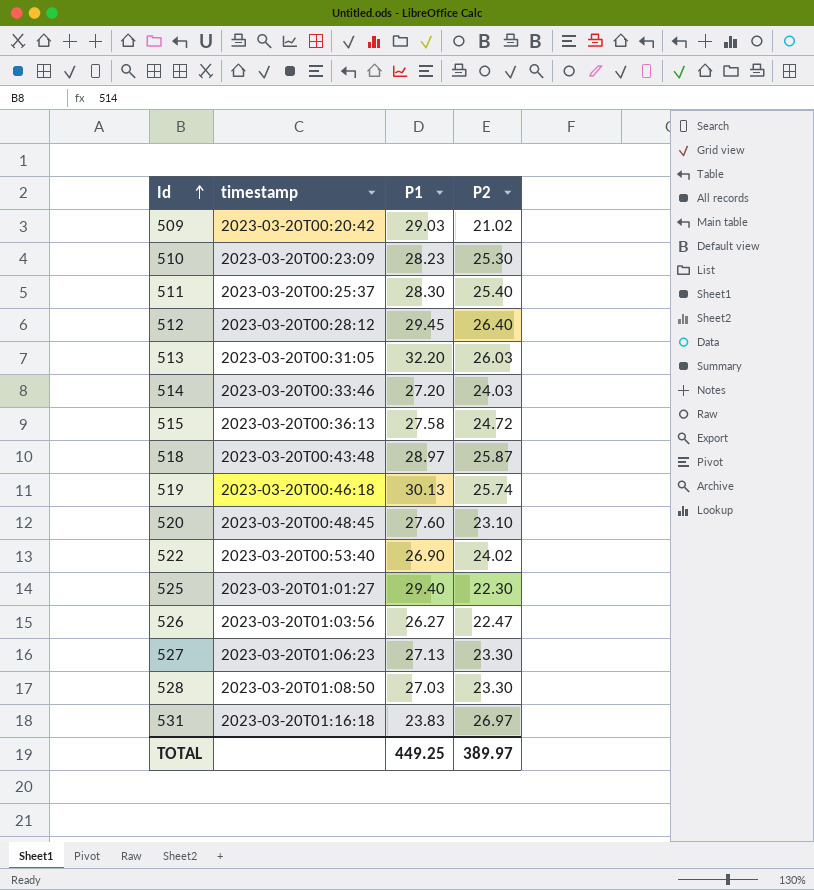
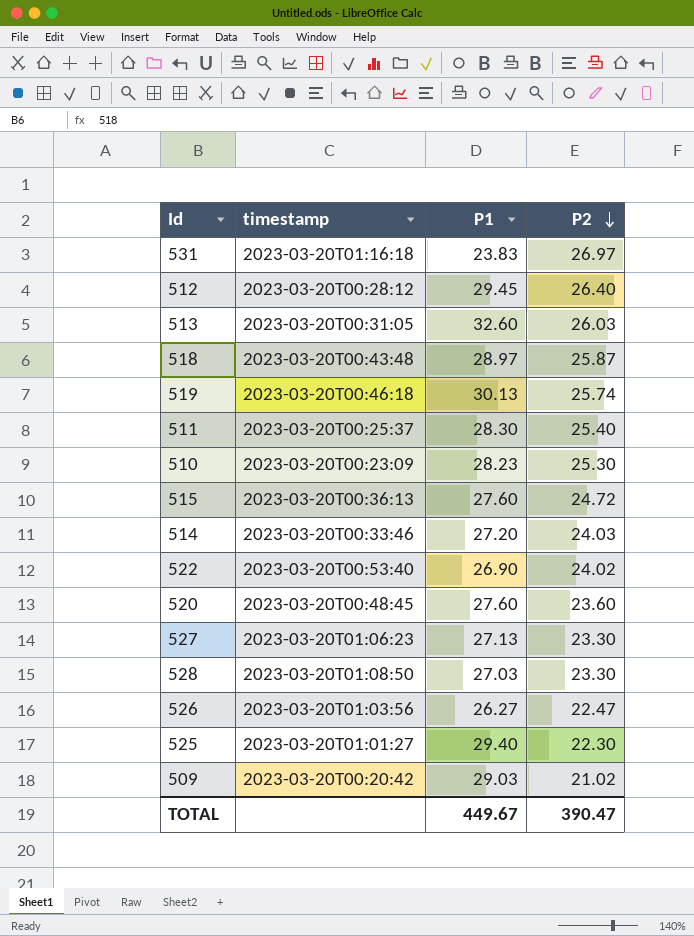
row order: Id ascending -> P2 descending
513 | P1: 32.20 -> 32.60
515 | P1: 27.58 -> 27.60
520 | P2: 23.10 -> 23.60
TOTAL | P1: 449.25 -> 449.67
TOTAL | P2: 389.97 -> 390.47

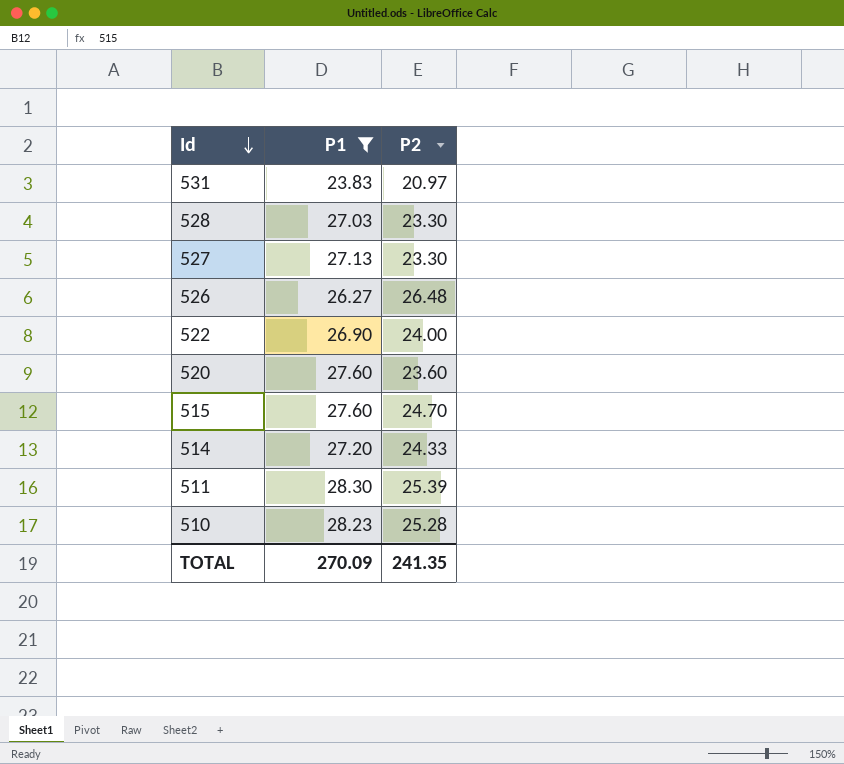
filter: none -> P1 <= 28.30
row order: P2 descending -> Id descending
column timestamp | position: 2 -> none
531 | P2: 26.97 -> 20.97
526 | P2: 22.47 -> 26.48
522 | P2: 24.02 -> 24.00
515 | P2: 24.72 -> 24.70
514 | P2: 24.03 -> 24.33
511 | P2: 25.40 -> 25.39
510 | P2: 25.30 -> 25.28
TOTAL | P1: 449.67 -> 270.09
TOTAL | P2: 390.47 -> 241.35

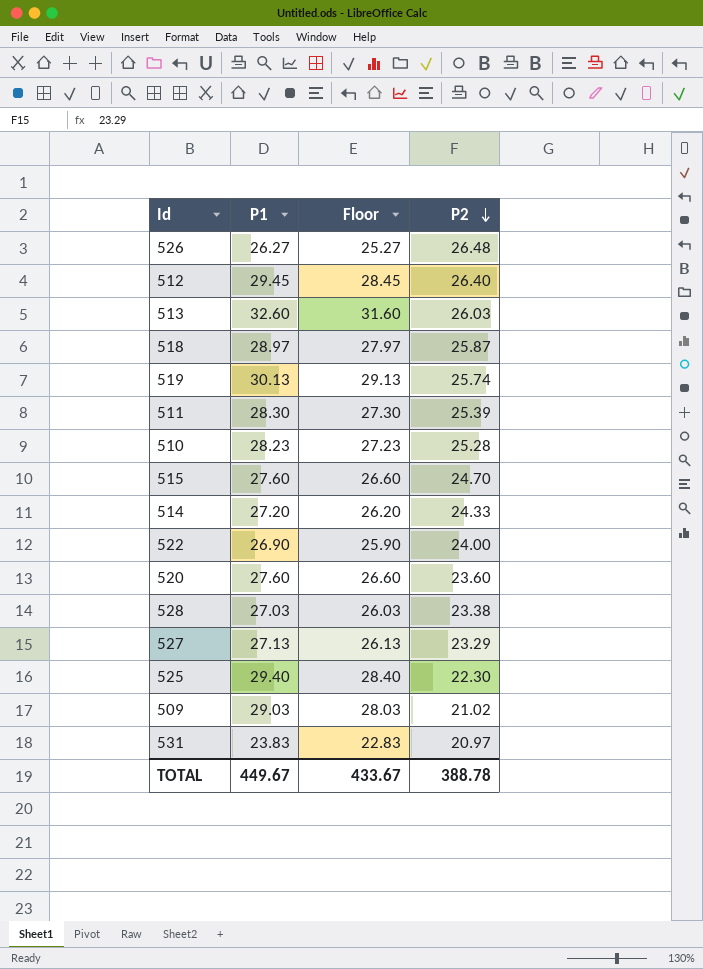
filter: P1 <= 28.30 -> none
row order: Id descending -> P2 descending
column Floor | formula: none -> [P1] - 1
528 | P2: 23.30 -> 23.38
527 | P2: 23.30 -> 23.29
TOTAL | P1: 270.09 -> 449.67
TOTAL | P2: 241.35 -> 388.78

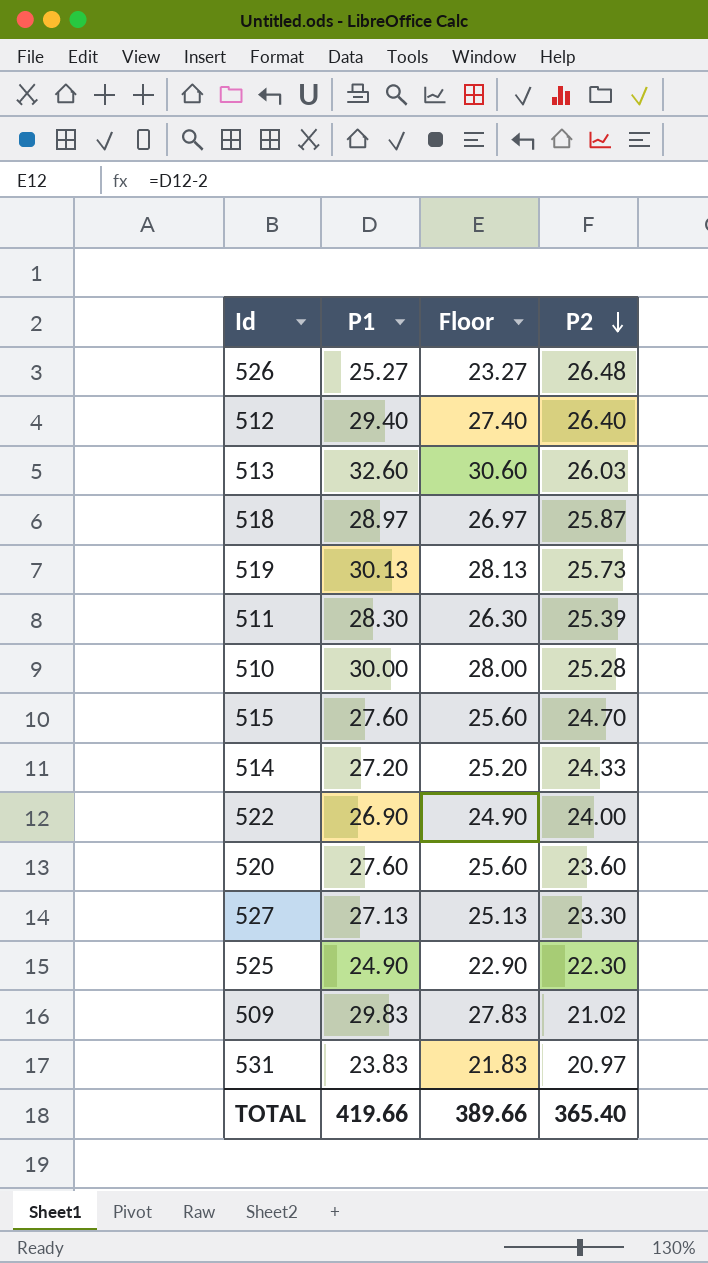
column Floor | formula: [P1] - 1 -> [P1] - 2
row 528: 27.03 | 26.03 | 23.38 -> none
526 | P1: 26.27 -> 25.27
512 | P1: 29.45 -> 29.40
519 | P2: 25.74 -> 25.73
510 | P1: 28.23 -> 30.00
527 | P2: 23.29 -> 23.30
525 | P1: 29.40 -> 24.90
509 | P1: 29.03 -> 29.83
TOTAL | P1: 449.67 -> 419.66
TOTAL | Floor: 433.67 -> 389.66
TOTAL | P2: 388.78 -> 365.40

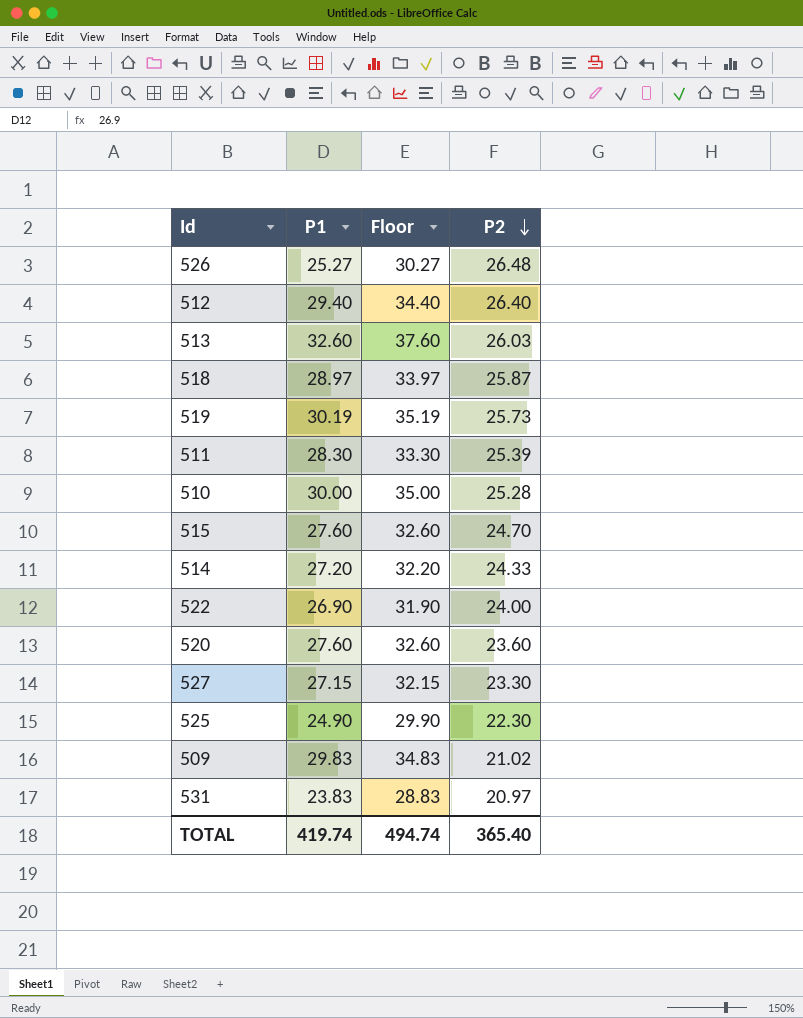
column Floor | formula: [P1] - 2 -> [P1] + 5
519 | P1: 30.13 -> 30.19
527 | P1: 27.13 -> 27.15
TOTAL | P1: 419.66 -> 419.74
TOTAL | Floor: 389.66 -> 494.74

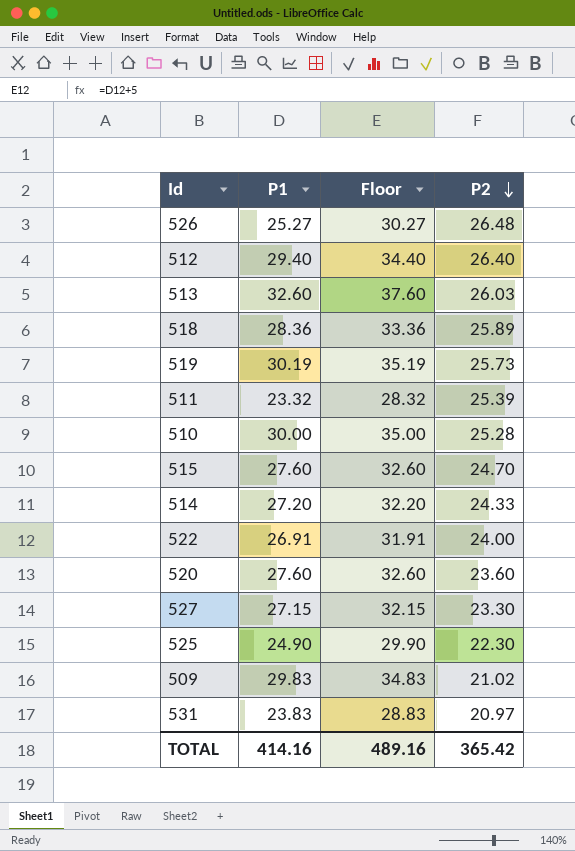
518 | P1: 28.97 -> 28.36
518 | Floor: 33.97 -> 33.36
518 | P2: 25.87 -> 25.89
511 | P1: 28.30 -> 23.32
511 | Floor: 33.30 -> 28.32
522 | P1: 26.90 -> 26.91
522 | Floor: 31.90 -> 31.91
TOTAL | P1: 419.74 -> 414.16
TOTAL | Floor: 494.74 -> 489.16
TOTAL | P2: 365.40 -> 365.42

